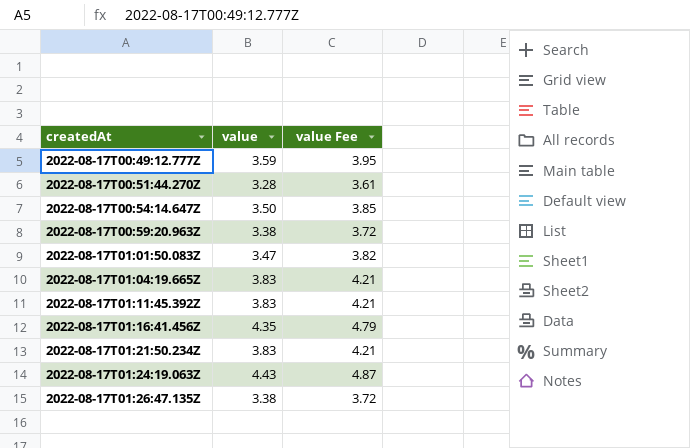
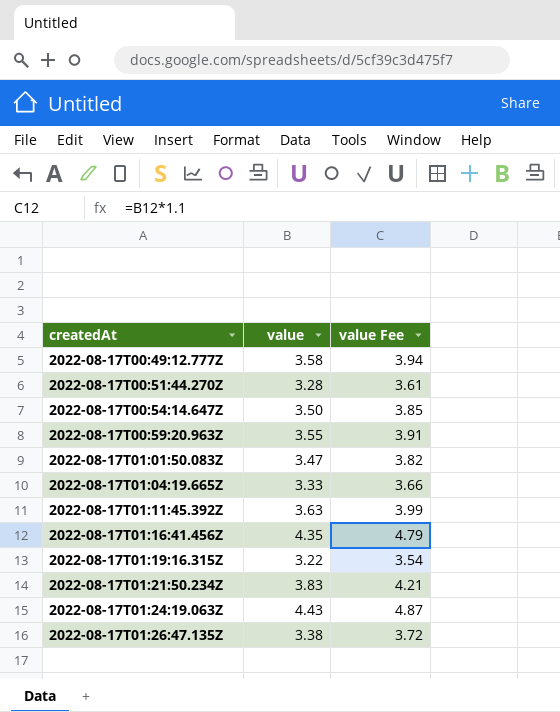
2022-08-17T00:49:12.777Z | value: 3.59 -> 3.58
2022-08-17T00:49:12.777Z | value Fee: 3.95 -> 3.94
2022-08-17T00:59:20.963Z | value: 3.38 -> 3.55
2022-08-17T00:59:20.963Z | value Fee: 3.72 -> 3.91
2022-08-17T01:04:19.665Z | value: 3.83 -> 3.33
2022-08-17T01:04:19.665Z | value Fee: 4.21 -> 3.66
2022-08-17T01:11:45.392Z | value: 3.83 -> 3.63
2022-08-17T01:11:45.392Z | value Fee: 4.21 -> 3.99
row 2022-08-17T01:19:16.315Z: none -> 3.22 | 3.54

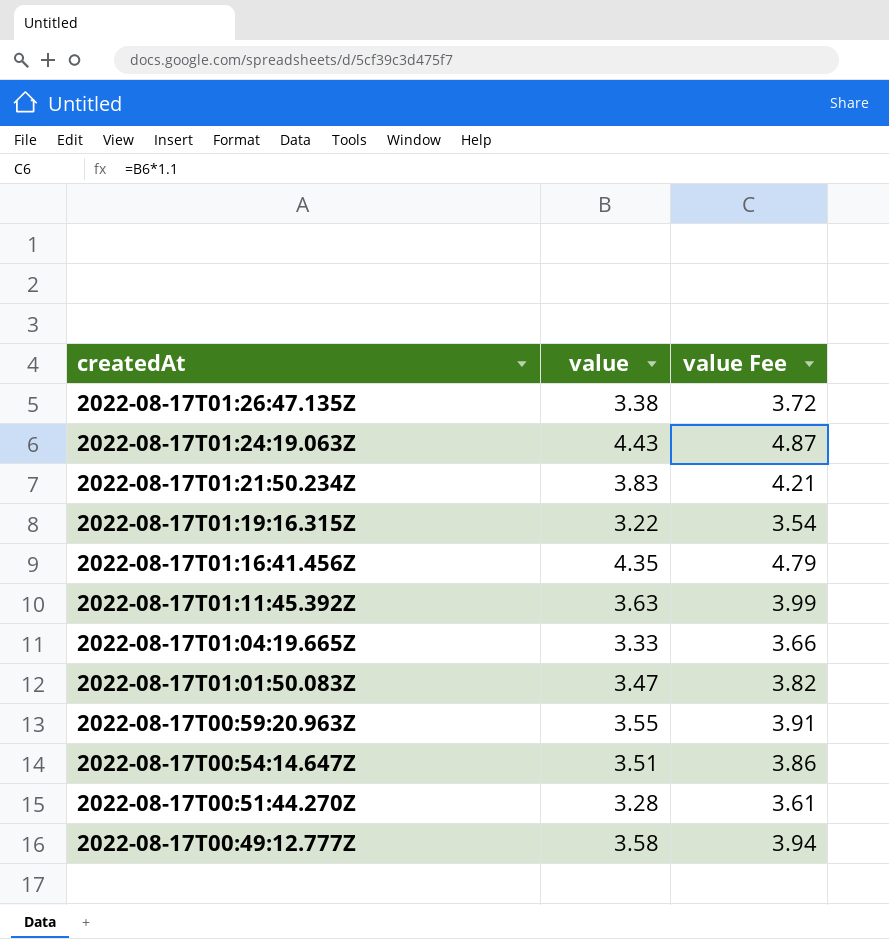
row order: createdAt ascending -> createdAt descending
2022-08-17T00:54:14.647Z | value: 3.50 -> 3.51
2022-08-17T00:54:14.647Z | value Fee: 3.85 -> 3.86

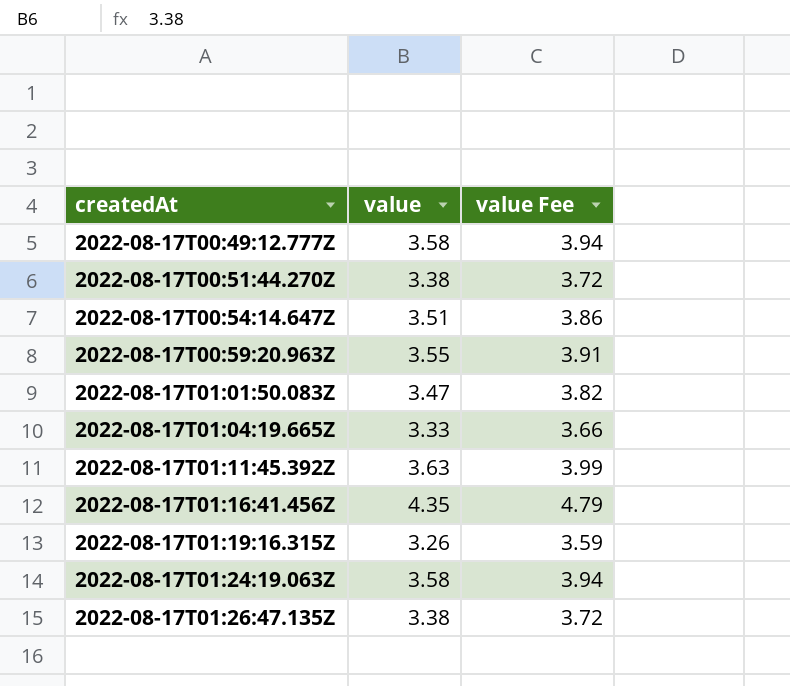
row order: createdAt descending -> createdAt ascending
row 2022-08-17T01:21:50.234Z: 3.83 | 4.21 -> none
2022-08-17T00:51:44.270Z | value: 3.28 -> 3.38
2022-08-17T00:51:44.270Z | value Fee: 3.61 -> 3.72
2022-08-17T01:19:16.315Z | value: 3.22 -> 3.26
2022-08-17T01:19:16.315Z | value Fee: 3.54 -> 3.59
2022-08-17T01:24:19.063Z | value: 4.43 -> 3.58
2022-08-17T01:24:19.063Z | value Fee: 4.87 -> 3.94

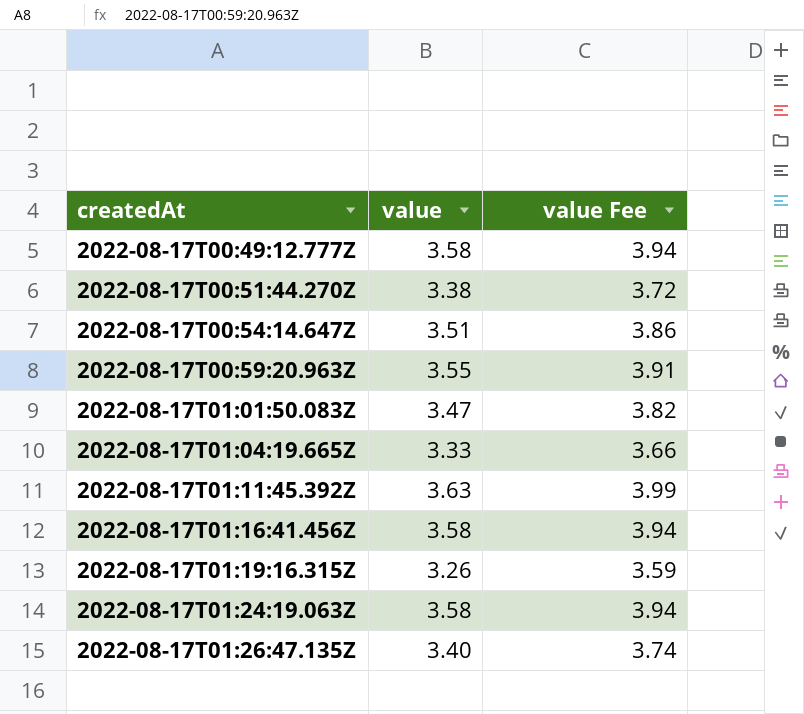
2022-08-17T01:16:41.456Z | value: 4.35 -> 3.58
2022-08-17T01:16:41.456Z | value Fee: 4.79 -> 3.94
2022-08-17T01:26:47.135Z | value: 3.38 -> 3.40
2022-08-17T01:26:47.135Z | value Fee: 3.72 -> 3.74

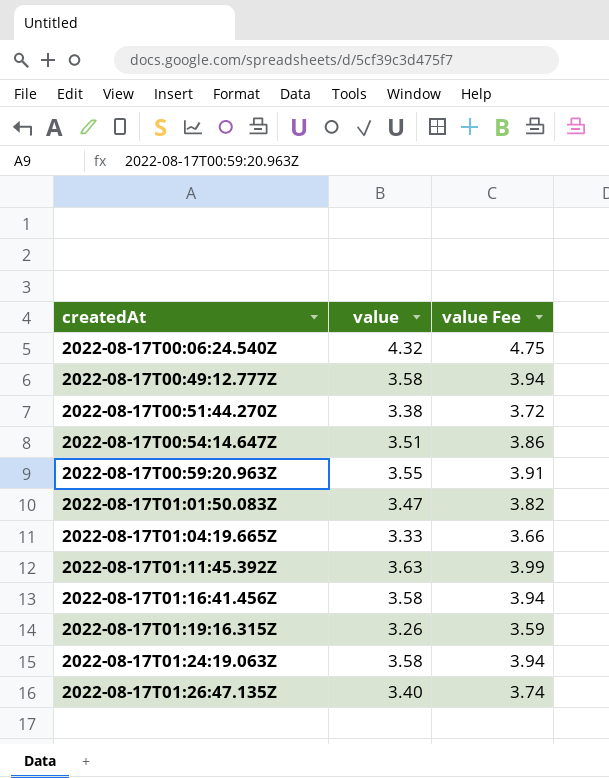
row 2022-08-17T00:06:24.540Z: none -> 4.32 | 4.75

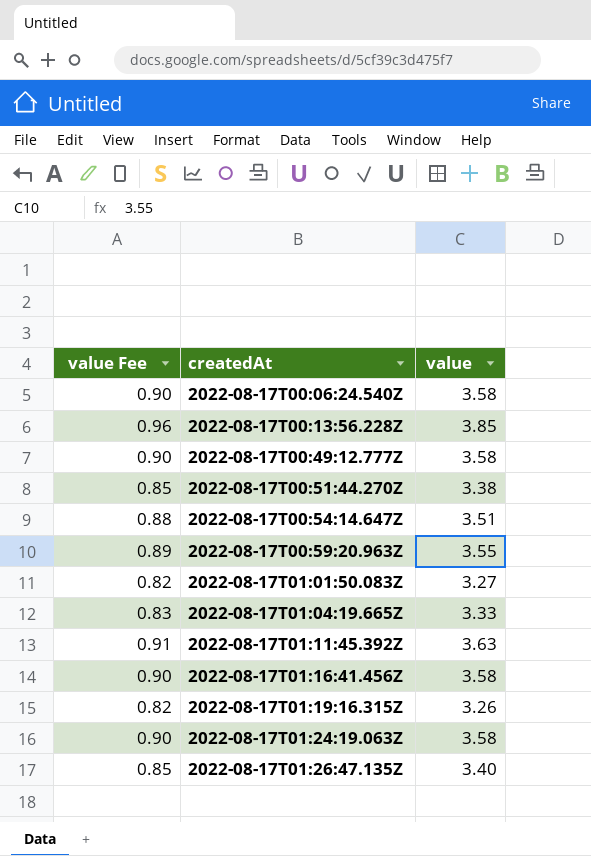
column value Fee | formula: [value] * 1.1 -> [value] * 0.25
column value Fee | position: 3 -> 1
2022-08-17T00:06:24.540Z | value: 4.32 -> 3.58
row 2022-08-17T00:13:56.228Z: none -> 0.96 | 3.85
2022-08-17T01:01:50.083Z | value: 3.47 -> 3.27

